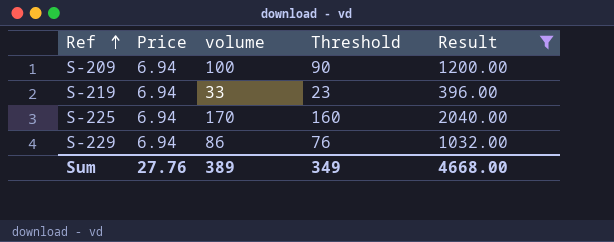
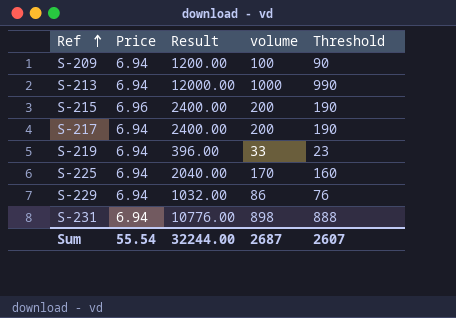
filter: Result <= 2040.00 -> none
column Result | position: 5 -> 3
Sum | Price: 27.76 -> 55.54
Sum | Result: 4668.00 -> 32244.00
Sum | volume: 389 -> 2687
Sum | Threshold: 349 -> 2607

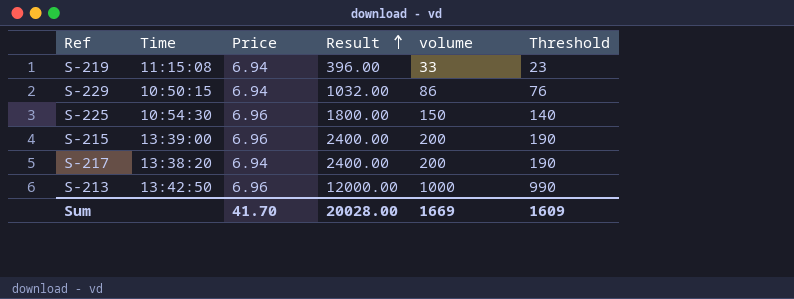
row order: Ref ascending -> Result ascending
column Time | position: none -> 2
row S-209: 6.94 | 1200.00 | 100 | 90 -> none
row S-231: 6.94 | 10776.00 | 898 | 888 -> none
S-225 | Price: 6.94 -> 6.96
S-225 | Result: 2040.00 -> 1800.00
S-225 | volume: 170 -> 150
S-225 | Threshold: 160 -> 140
S-213 | Price: 6.94 -> 6.96
Sum | Price: 55.54 -> 41.70
Sum | Result: 32244.00 -> 20028.00
Sum | volume: 2687 -> 1669
Sum | Threshold: 2607 -> 1609

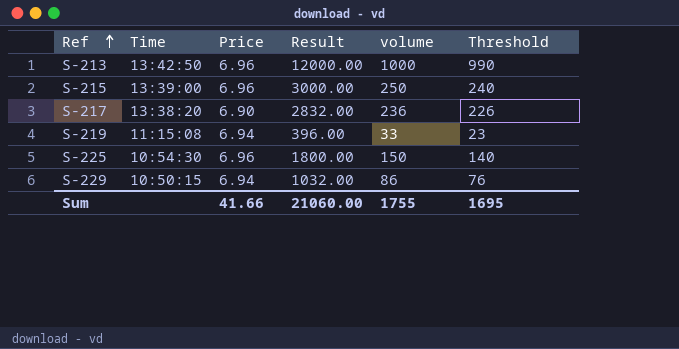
row order: Result ascending -> Ref ascending
S-215 | Result: 2400.00 -> 3000.00
S-215 | volume: 200 -> 250
S-215 | Threshold: 190 -> 240
S-217 | Price: 6.94 -> 6.90
S-217 | Result: 2400.00 -> 2832.00
S-217 | volume: 200 -> 236
S-217 | Threshold: 190 -> 226
Sum | Price: 41.70 -> 41.66
Sum | Result: 20028.00 -> 21060.00
Sum | volume: 1669 -> 1755
Sum | Threshold: 1609 -> 1695

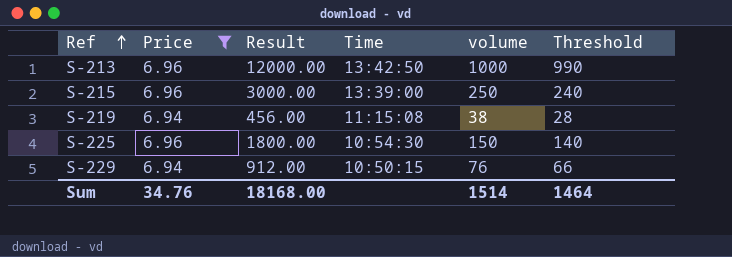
filter: none -> Price != 6.90
column Time | position: 2 -> 4
S-219 | Result: 396.00 -> 456.00
S-219 | volume: 33 -> 38
S-219 | Threshold: 23 -> 28
S-229 | Result: 1032.00 -> 912.00
S-229 | volume: 86 -> 76
S-229 | Threshold: 76 -> 66
Sum | Price: 41.66 -> 34.76
Sum | Result: 21060.00 -> 18168.00
Sum | volume: 1755 -> 1514
Sum | Threshold: 1695 -> 1464

